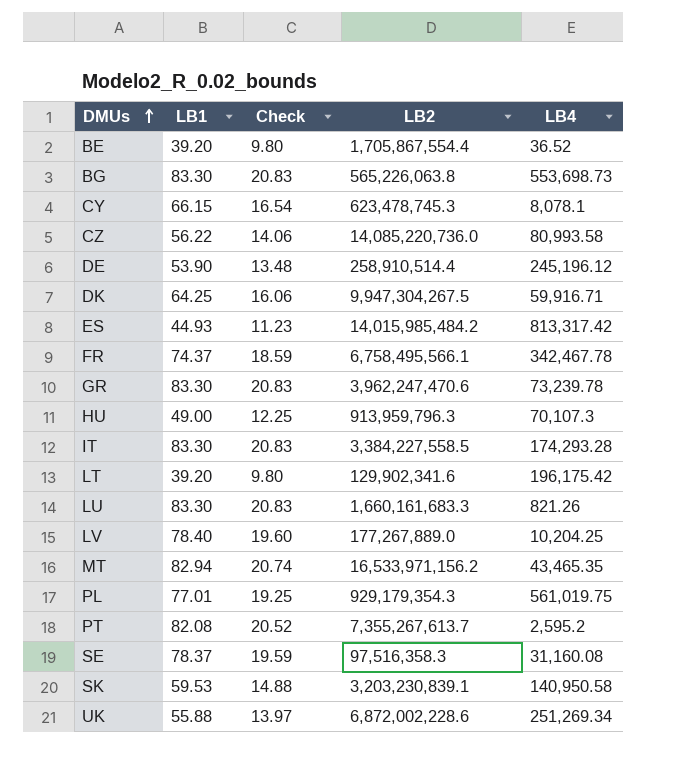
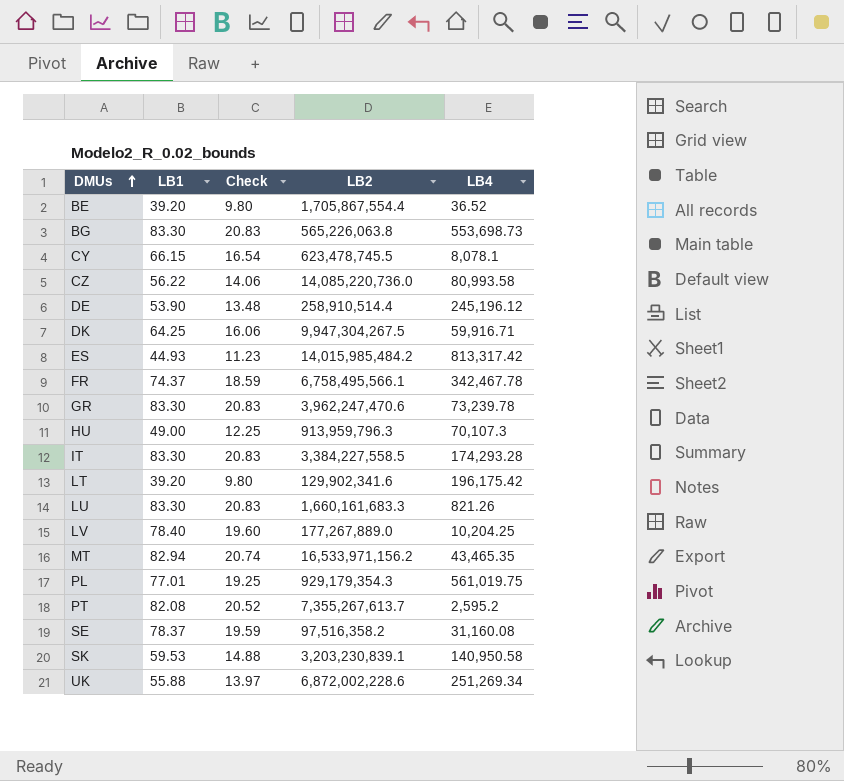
CY | LB2: 623,478,745.3 -> 623,478,745.5
SE | LB2: 97,516,358.3 -> 97,516,358.2

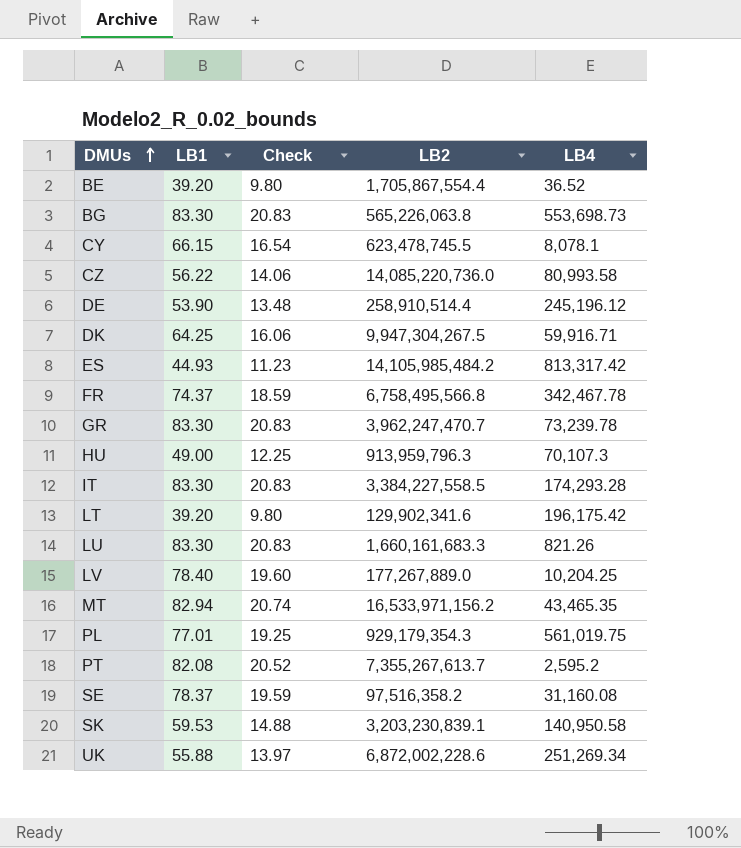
ES | LB2: 14,015,985,484.2 -> 14,105,985,484.2
FR | LB2: 6,758,495,566.1 -> 6,758,495,566.8
GR | LB2: 3,962,247,470.6 -> 3,962,247,470.7

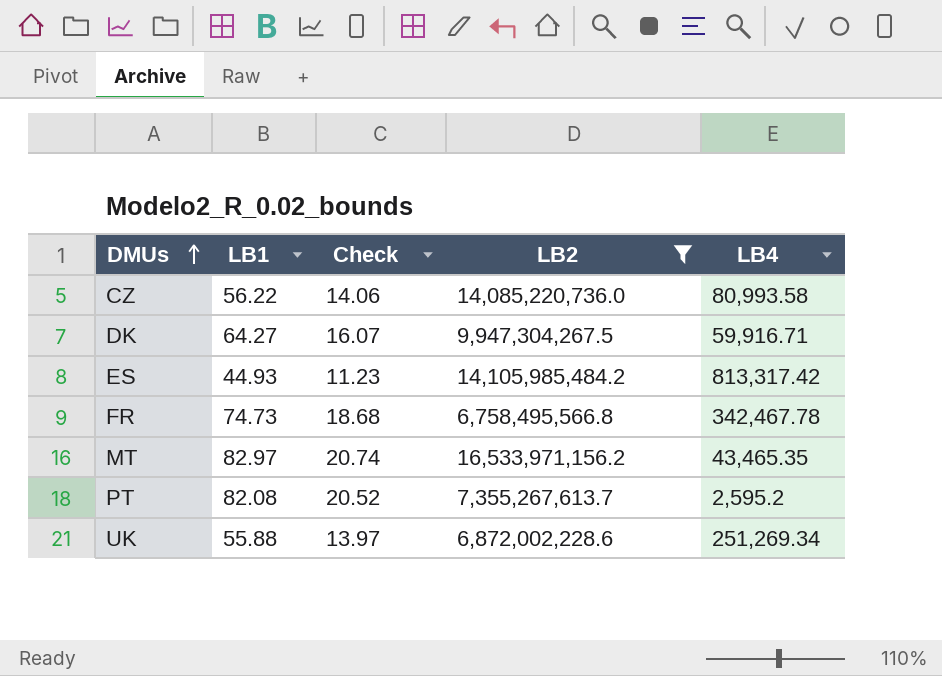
filter: none -> LB2 >= 6,758,495,566.8
DK | LB1: 64.25 -> 64.27
DK | Check: 16.06 -> 16.07
FR | LB1: 74.37 -> 74.73
FR | Check: 18.59 -> 18.68
MT | LB1: 82.94 -> 82.97

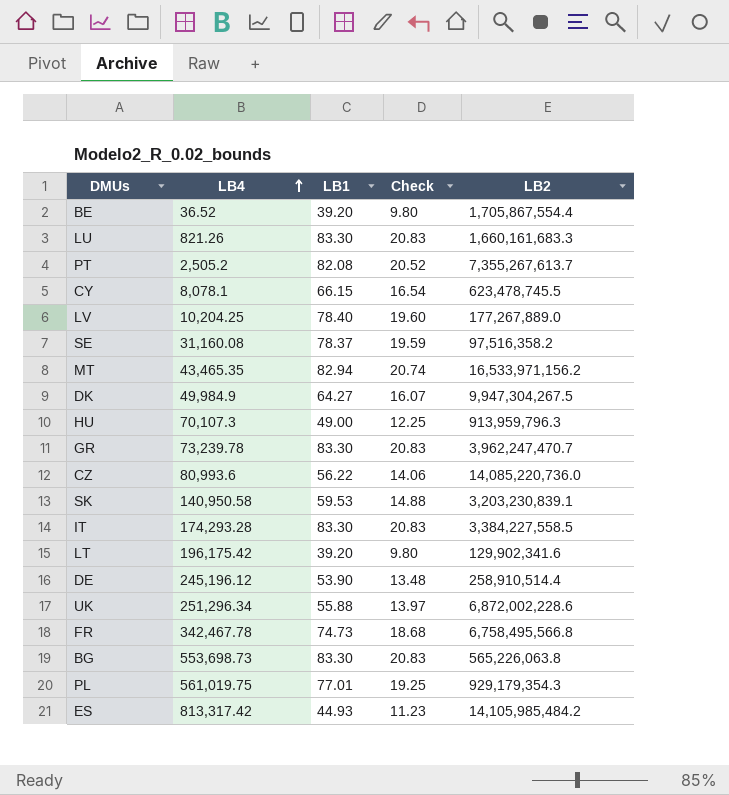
filter: LB2 >= 6,758,495,566.8 -> none
row order: DMUs ascending -> LB4 ascending
column LB4 | position: 5 -> 2
PT | LB4: 2,595.2 -> 2,505.2
MT | LB1: 82.97 -> 82.94
DK | LB4: 59,916.71 -> 49,984.9
CZ | LB4: 80,993.58 -> 80,993.6
UK | LB4: 251,269.34 -> 251,296.34

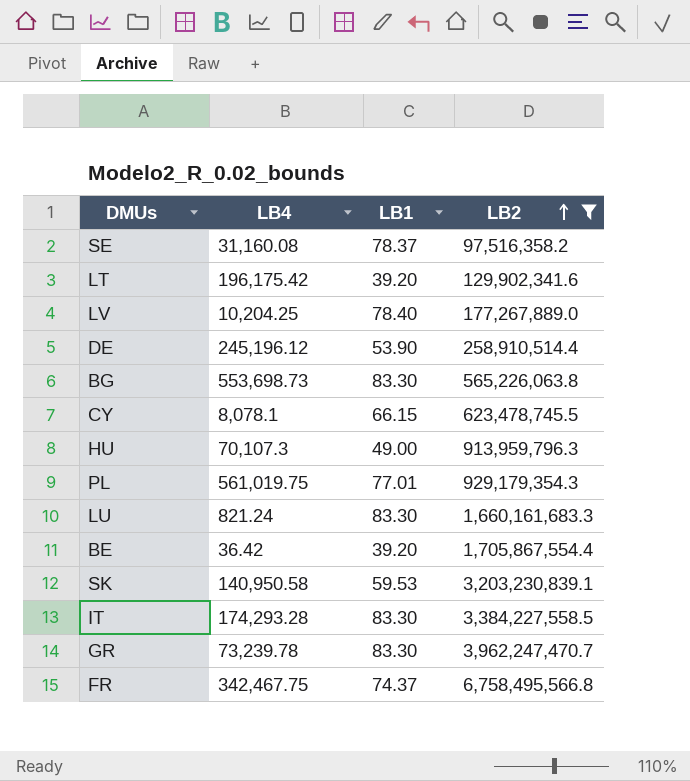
filter: none -> LB2 <= 6,758,495,566.8
row order: LB4 ascending -> LB2 ascending
column Check | formula: [LB1] * 0.25 -> none
LU | LB4: 821.26 -> 821.24
BE | LB4: 36.52 -> 36.42
FR | LB4: 342,467.78 -> 342,467.75
FR | LB1: 74.73 -> 74.37

